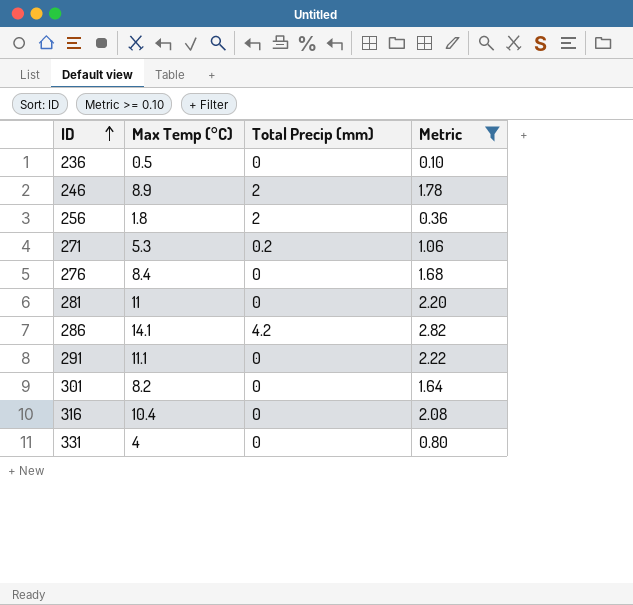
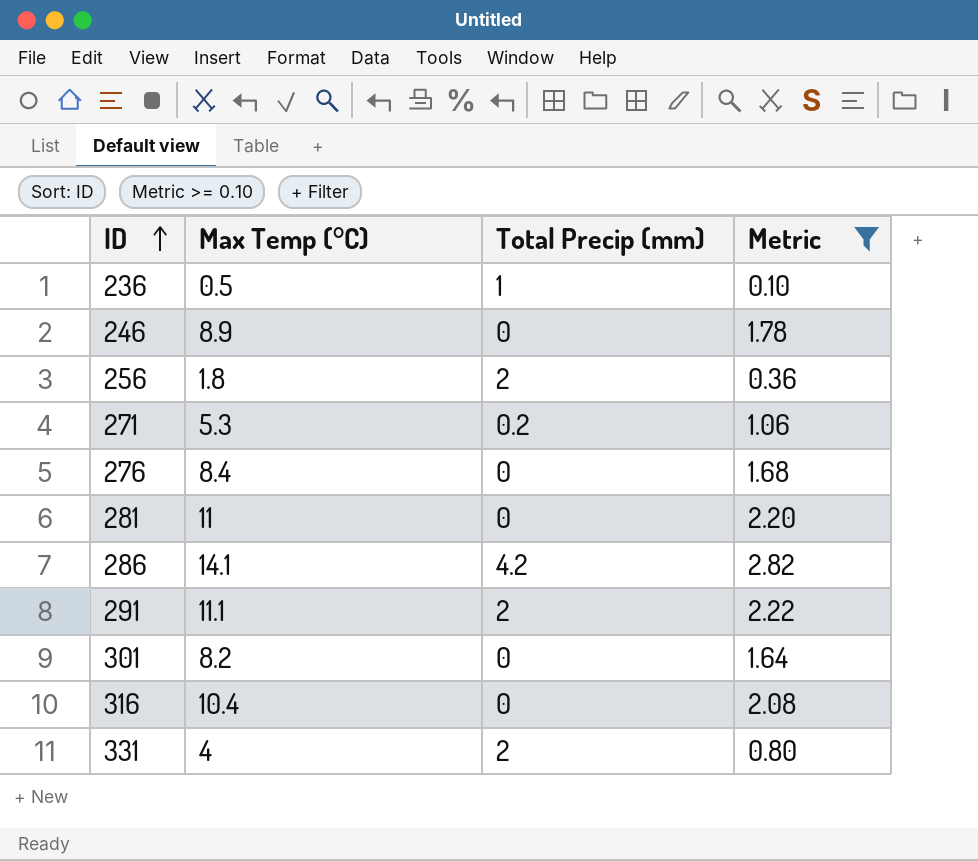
236 | Total Precip (mm): 0 -> 1
246 | Total Precip (mm): 2 -> 0
291 | Total Precip (mm): 0 -> 2
331 | Total Precip (mm): 0 -> 2

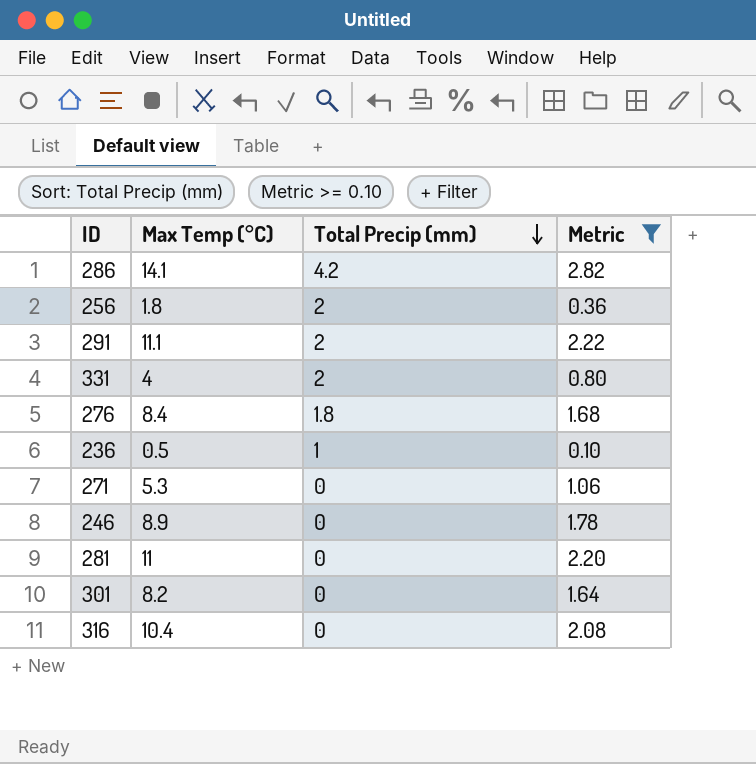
row order: ID ascending -> Total Precip (mm) descending
276 | Total Precip (mm): 0 -> 1.8
271 | Total Precip (mm): 0.2 -> 0

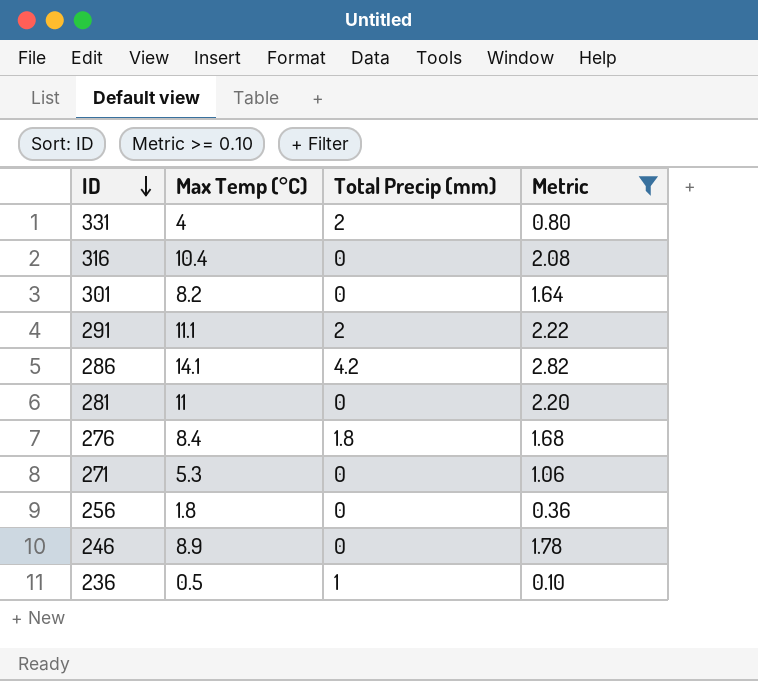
row order: Total Precip (mm) descending -> ID descending
256 | Total Precip (mm): 2 -> 0

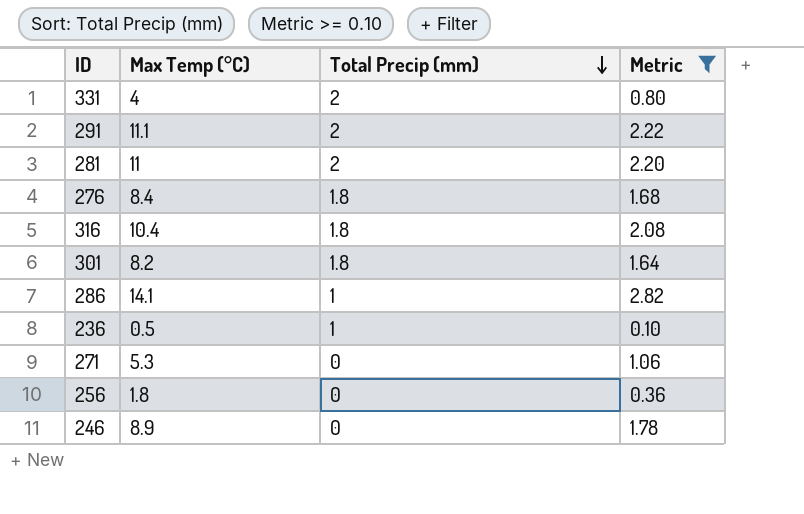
row order: ID descending -> Total Precip (mm) descending
281 | Total Precip (mm): 0 -> 2
316 | Total Precip (mm): 0 -> 1.8
301 | Total Precip (mm): 0 -> 1.8
286 | Total Precip (mm): 4.2 -> 1

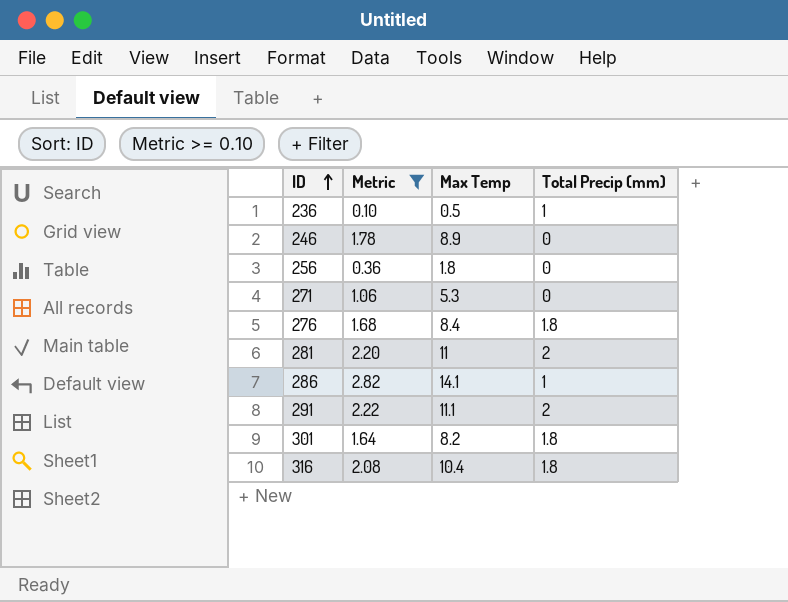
row order: Total Precip (mm) descending -> ID ascending
column Metric | position: 4 -> 2
column name: Max Temp (°C) -> Max Temp
row 331: 4 | 2 | 0.80 -> none

